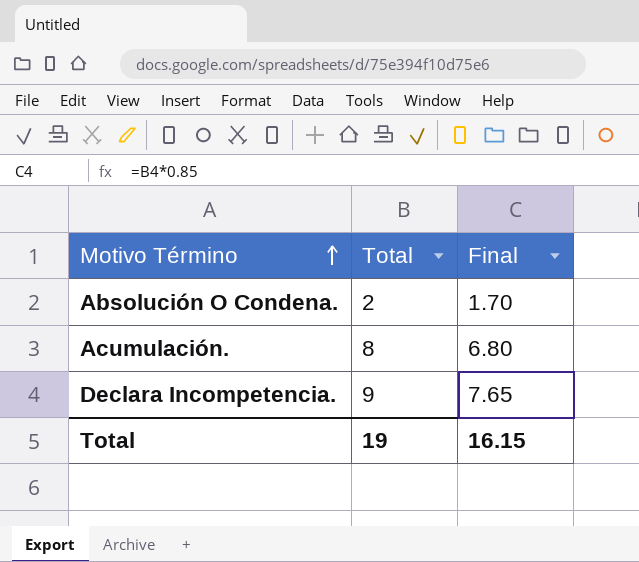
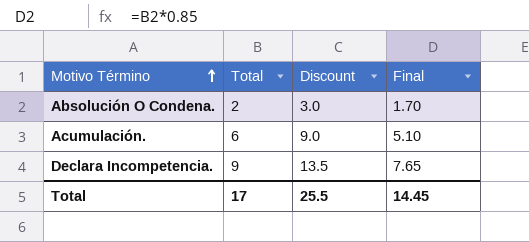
column Discount | formula: none -> [Total] * 1.5
Acumulación. | Total: 8 -> 6
Acumulación. | Final: 6.80 -> 5.10
Total | Total: 19 -> 17
Total | Final: 16.15 -> 14.45

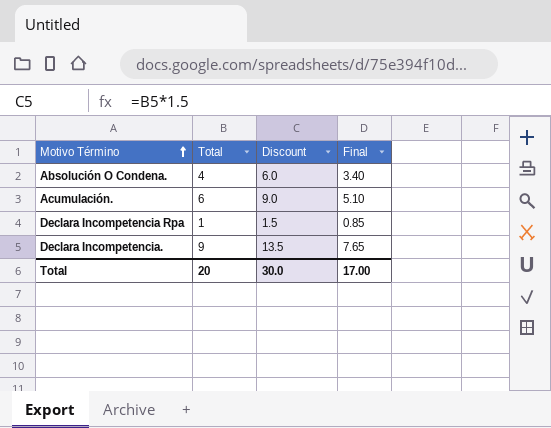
Absolución O Condena. | Total: 2 -> 4
Absolución O Condena. | Discount: 3.0 -> 6.0
Absolución O Condena. | Final: 1.70 -> 3.40
row Declara Incompetencia Rpa: none -> 1 | 1.5 | 0.85
Total | Total: 17 -> 20
Total | Discount: 25.5 -> 30.0
Total | Final: 14.45 -> 17.00

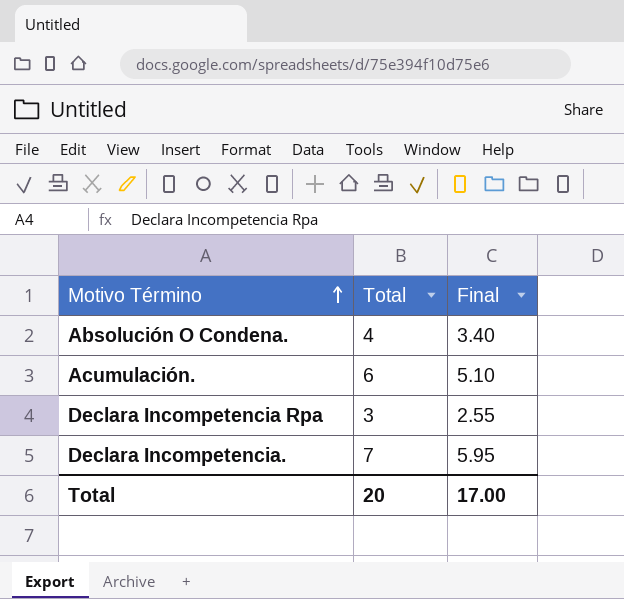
column Discount | formula: [Total] * 1.5 -> none
Declara Incompetencia Rpa | Total: 1 -> 3
Declara Incompetencia Rpa | Final: 0.85 -> 2.55
Declara Incompetencia. | Total: 9 -> 7
Declara Incompetencia. | Final: 7.65 -> 5.95

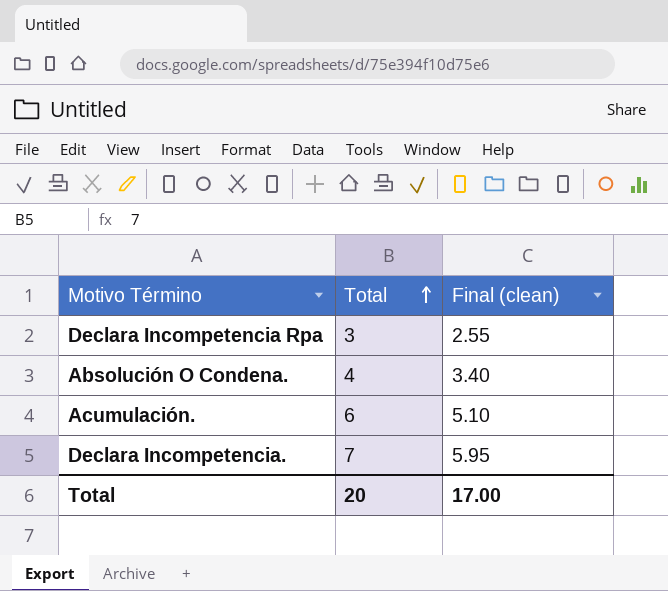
row order: Motivo Término ascending -> Total ascending
column name: Final -> Final (clean)

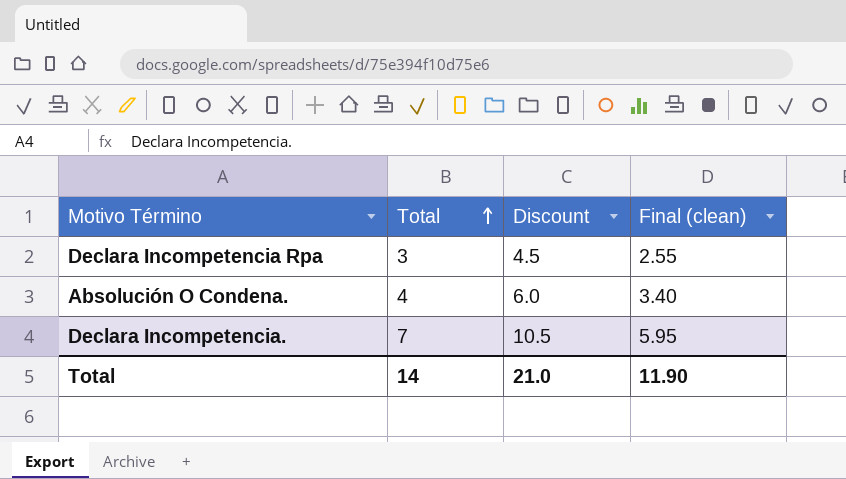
column Discount | formula: none -> [Total] * 1.5
row Acumulación.: 6 | 5.10 -> none
Total | Total: 20 -> 14
Total | Final (clean): 17.00 -> 11.90

